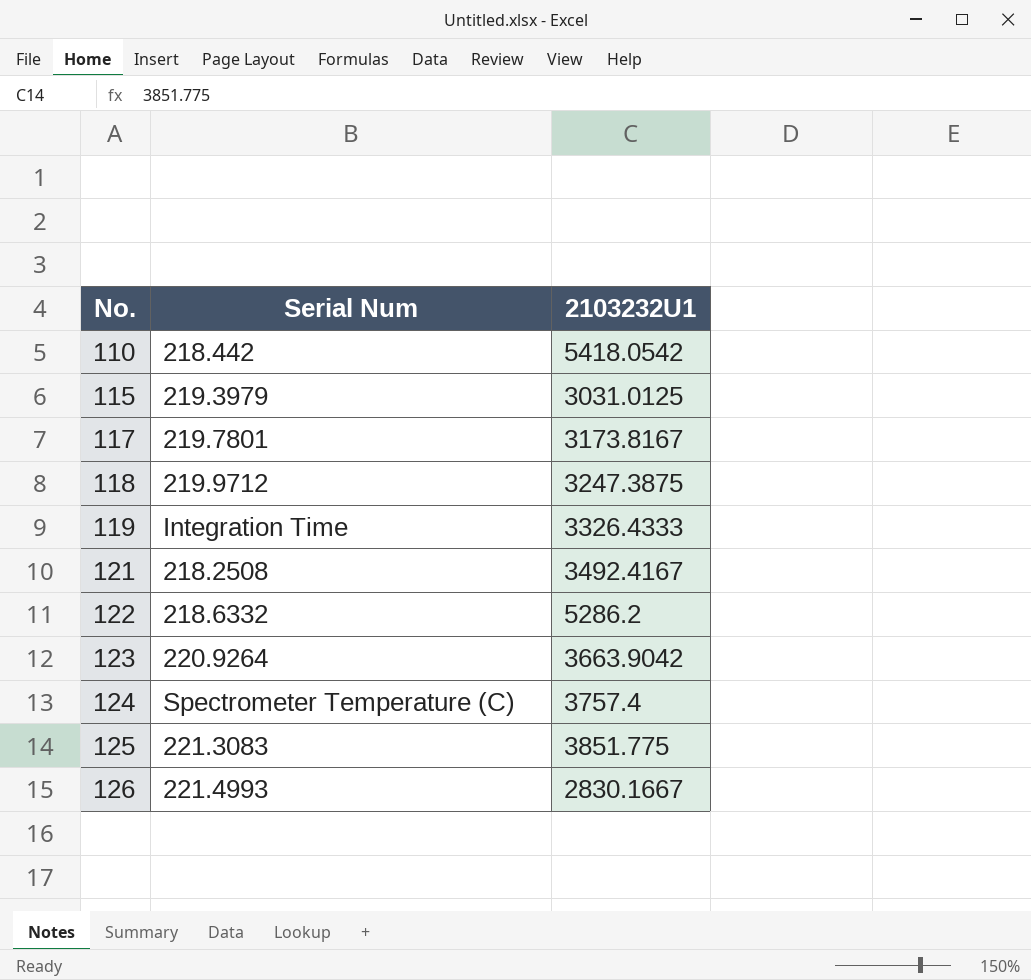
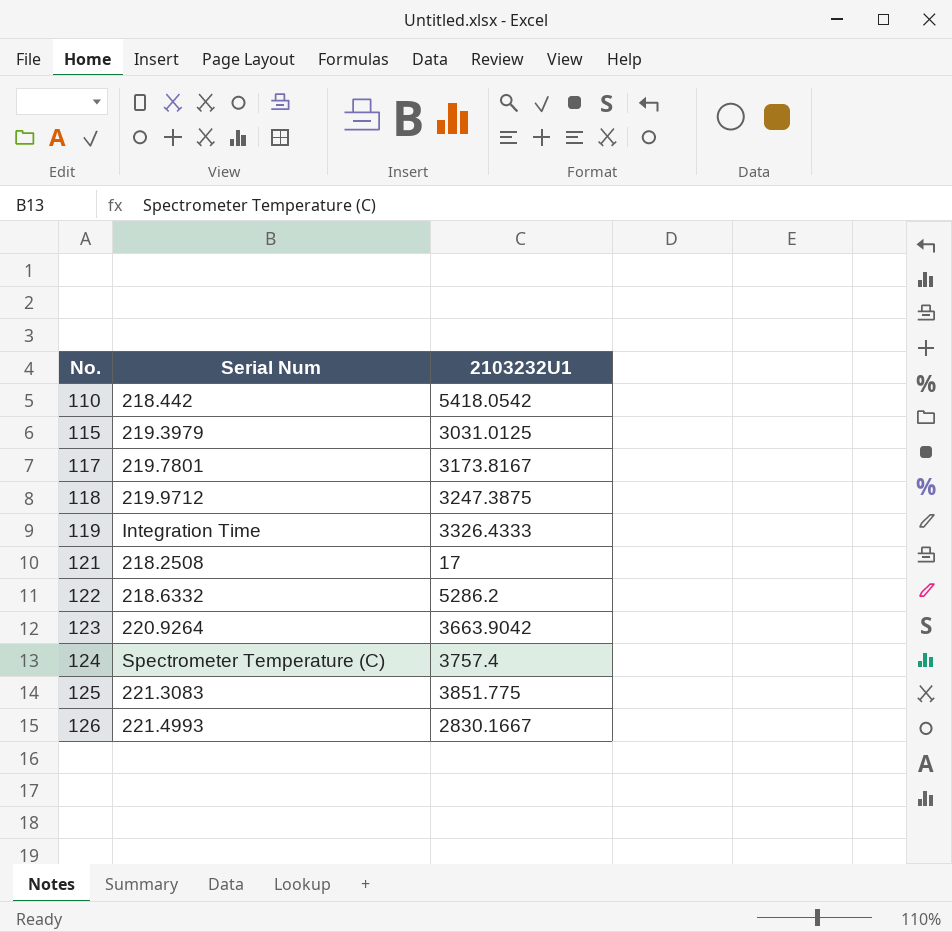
121 | 2103232U1: 3492.4167 -> 17

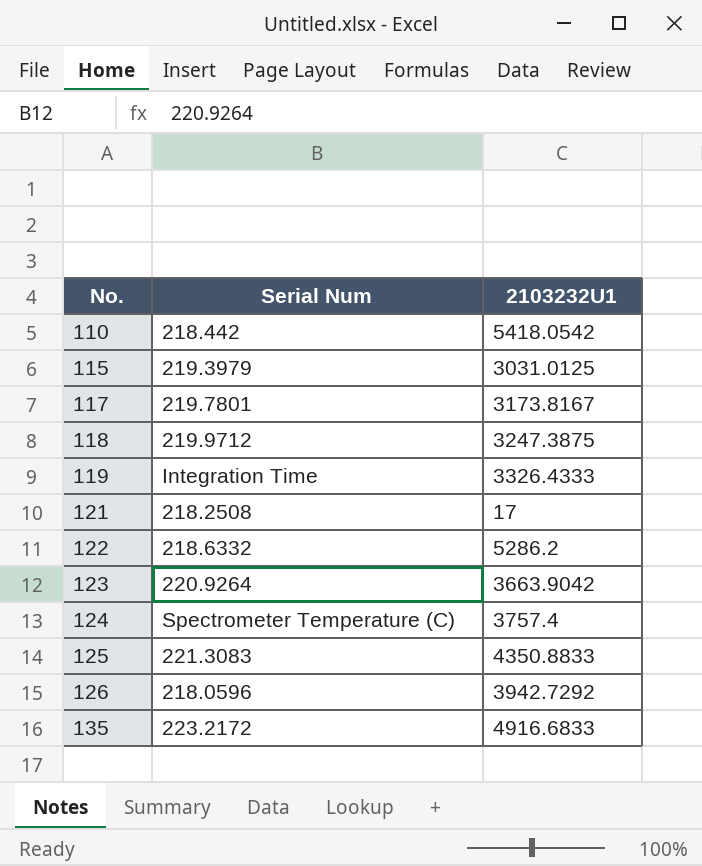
125 | 2103232U1: 3851.775 -> 4350.8833
126 | Serial Num: 221.4993 -> 218.0596
126 | 2103232U1: 2830.1667 -> 3942.7292
row 135: none -> 223.2172 | 4916.6833

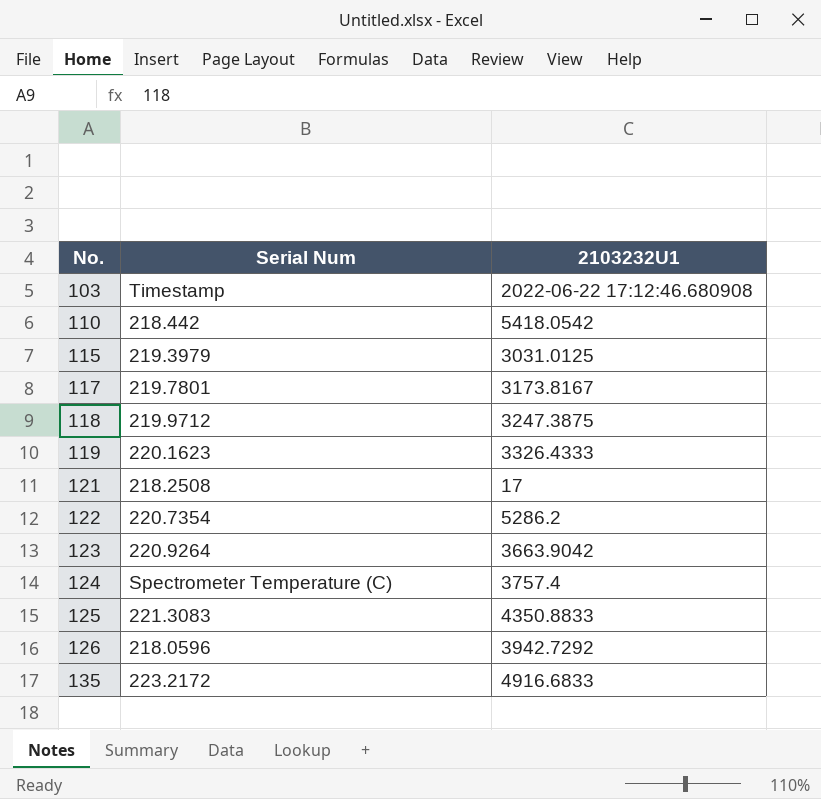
row 103: none -> Timestamp | 2022-06-22 17:12:46.680908
119 | Serial Num: Integration Time -> 220.1623
122 | Serial Num: 218.6332 -> 220.7354

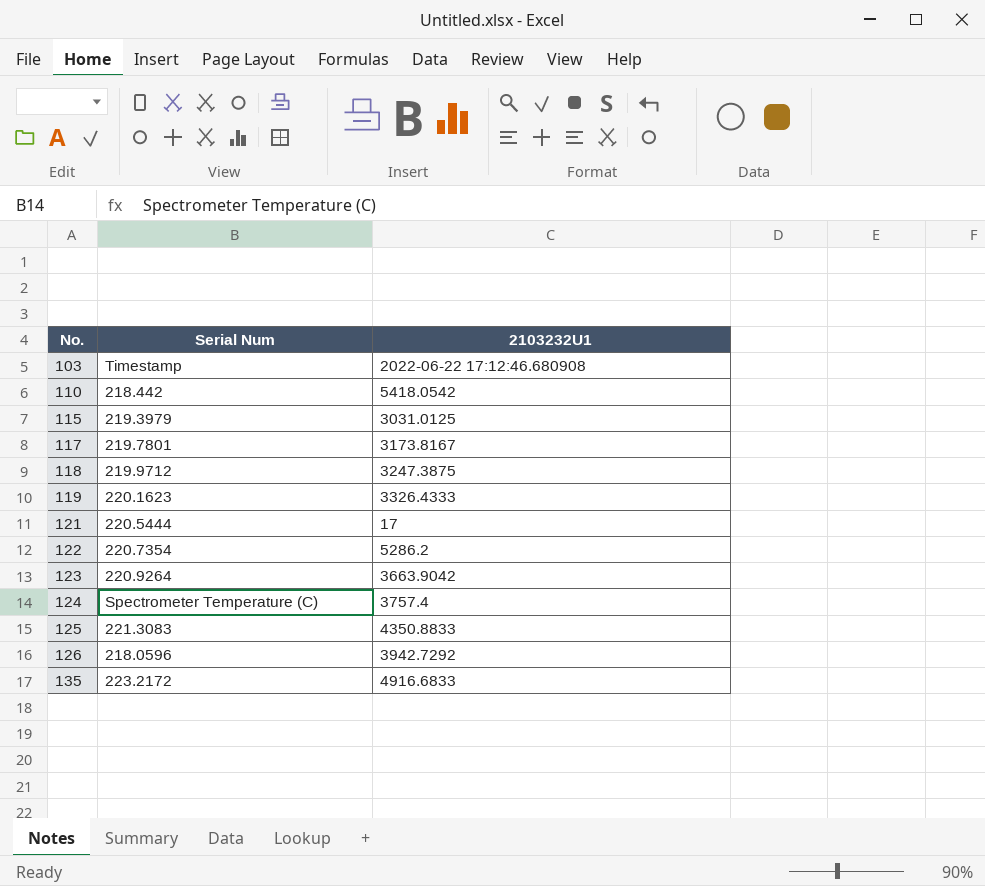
121 | Serial Num: 218.2508 -> 220.5444

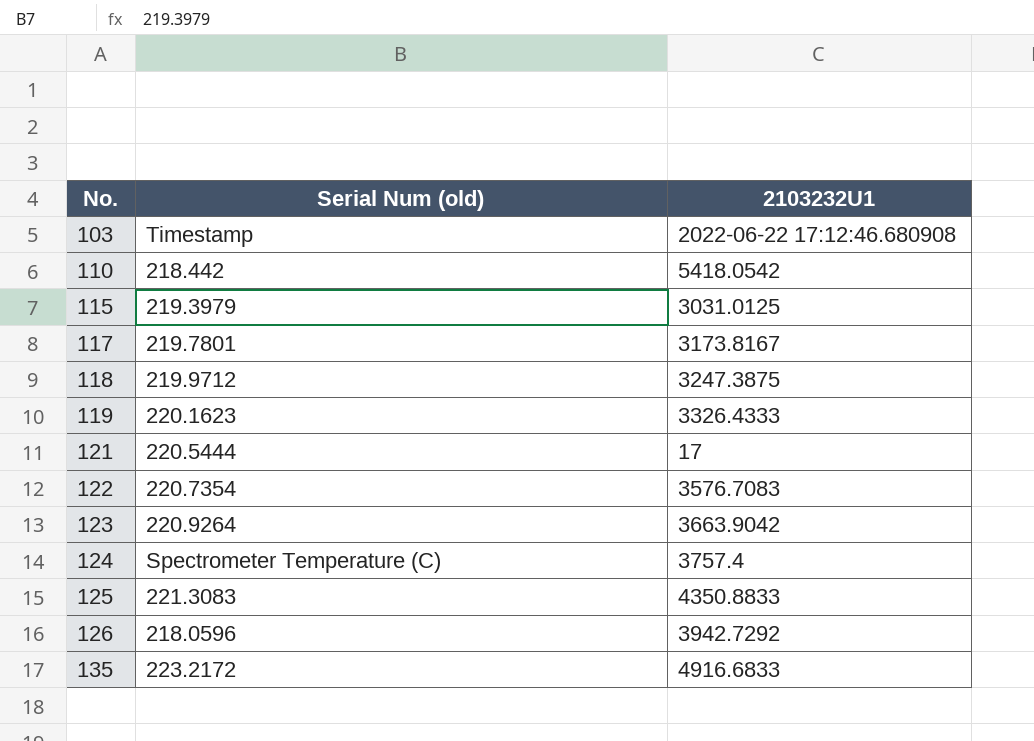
column name: Serial Num -> Serial Num (old)
122 | 2103232U1: 5286.2 -> 3576.7083

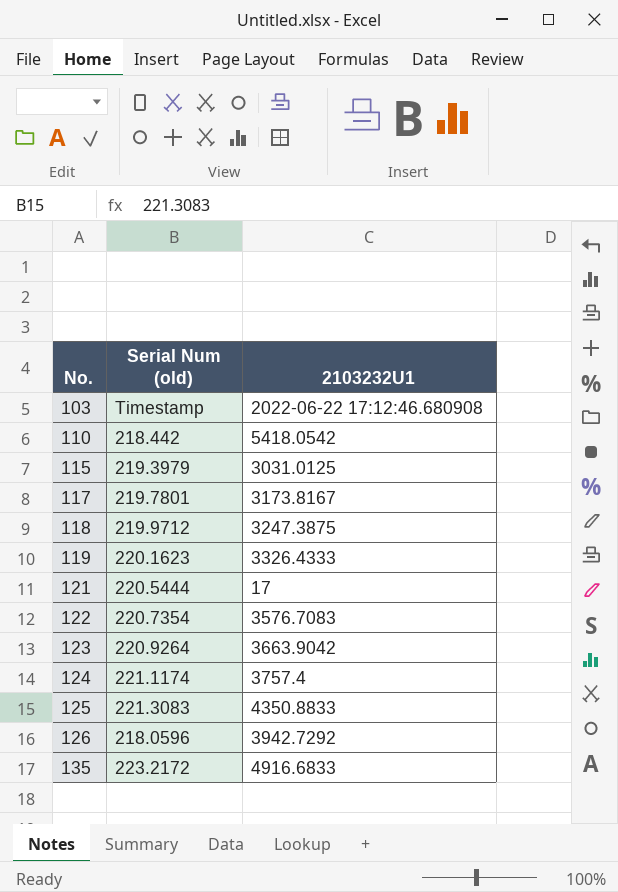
124 | Serial Num (old): Spectrometer Temperature (C) -> 221.1174

